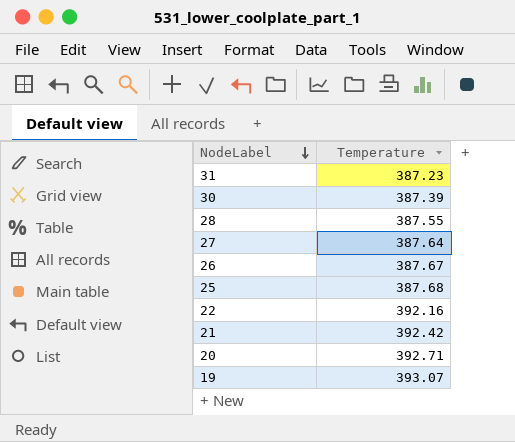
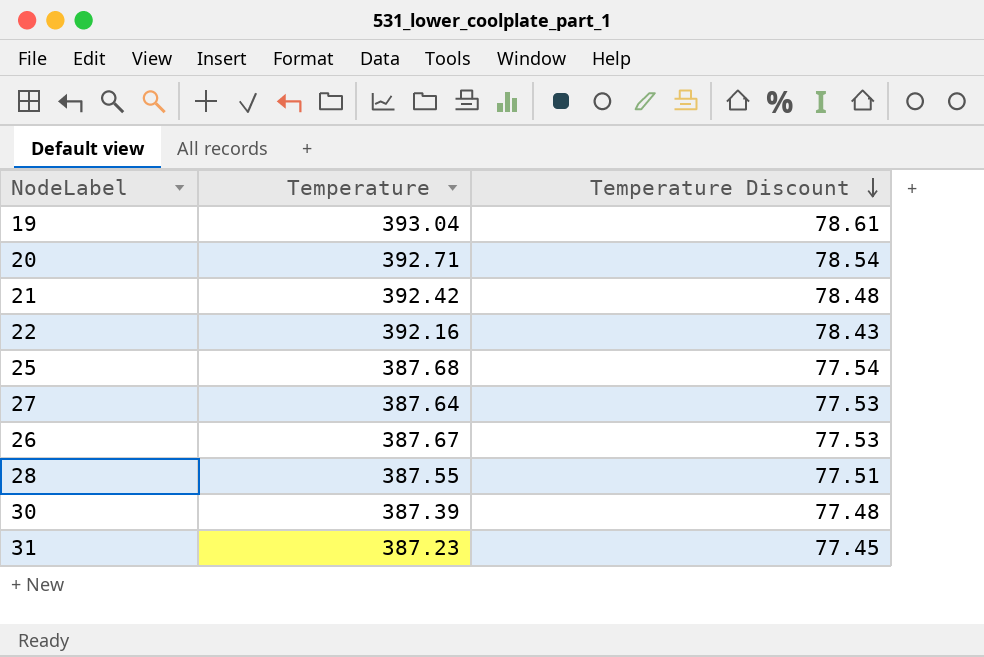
row order: NodeLabel descending -> Temperature Discount descending
column Temperature Discount | formula: none -> [Temperature] * 0.2
19 | Temperature: 393.07 -> 393.04

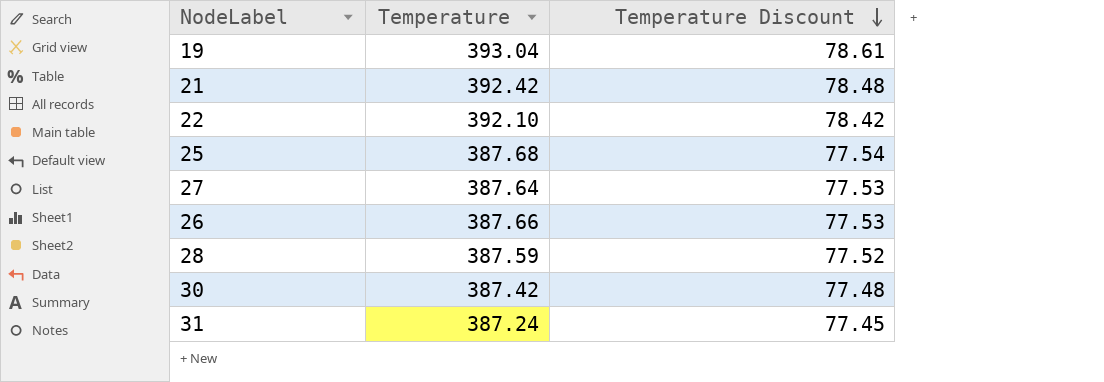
row 20: 392.71 | 78.54 -> none
22 | Temperature: 392.16 -> 392.10
22 | Temperature Discount: 78.43 -> 78.42
26 | Temperature: 387.67 -> 387.66
28 | Temperature: 387.55 -> 387.59
28 | Temperature Discount: 77.51 -> 77.52
30 | Temperature: 387.39 -> 387.42
31 | Temperature: 387.23 -> 387.24

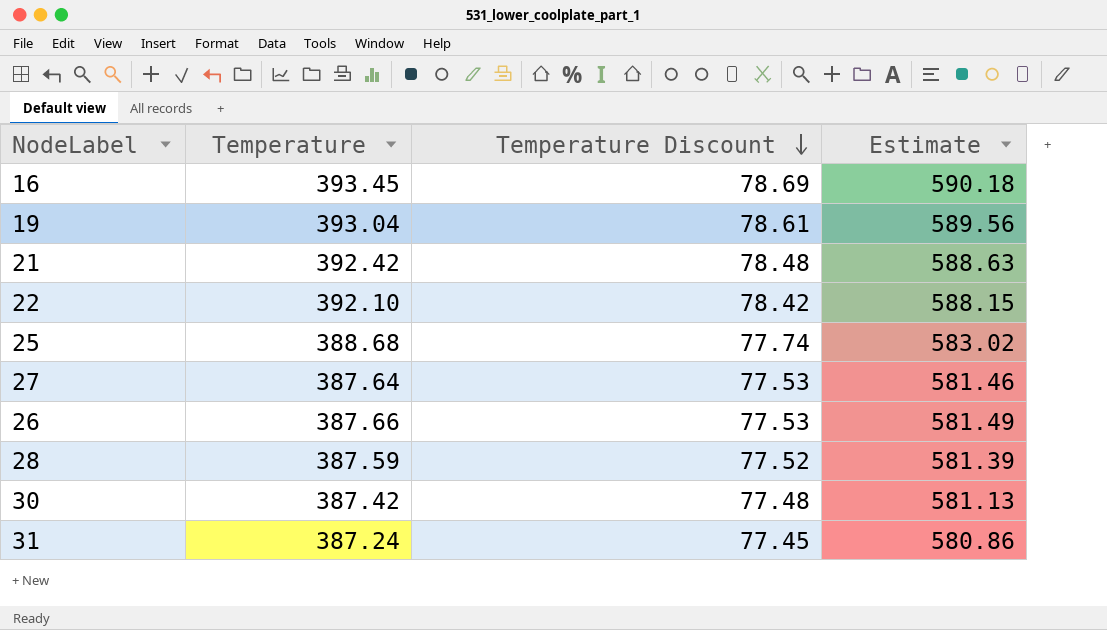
column Estimate | formula: none -> [Temperature] * 1.5
row 16: none -> 393.45 | 78.69 | 590.18
25 | Temperature: 387.68 -> 388.68
25 | Temperature Discount: 77.54 -> 77.74

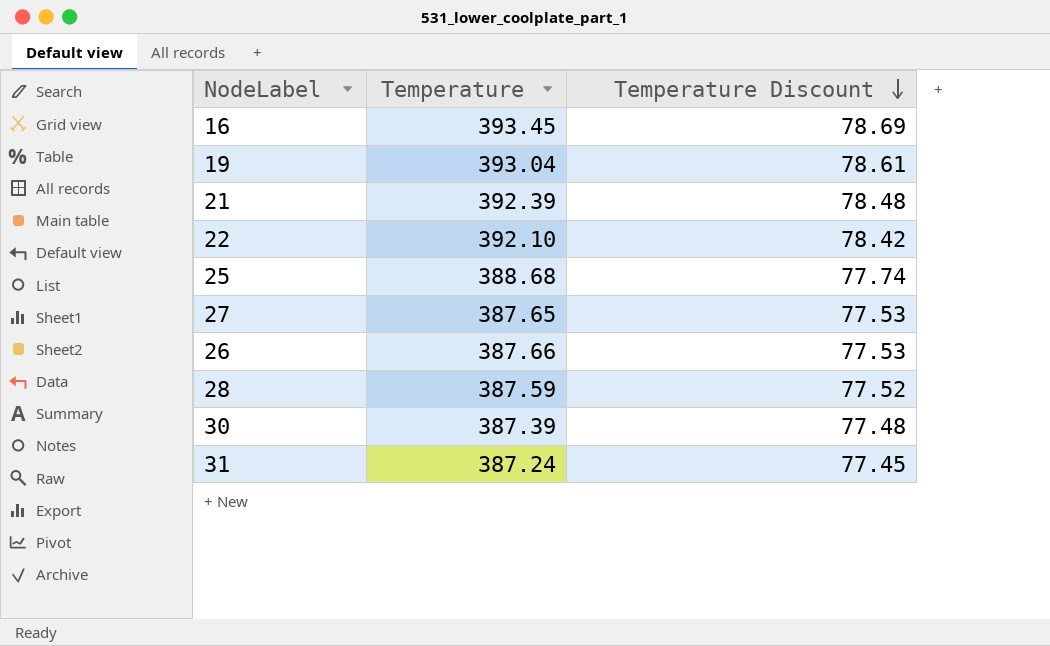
column Estimate | formula: [Temperature] * 1.5 -> none
21 | Temperature: 392.42 -> 392.39
27 | Temperature: 387.64 -> 387.65
30 | Temperature: 387.42 -> 387.39

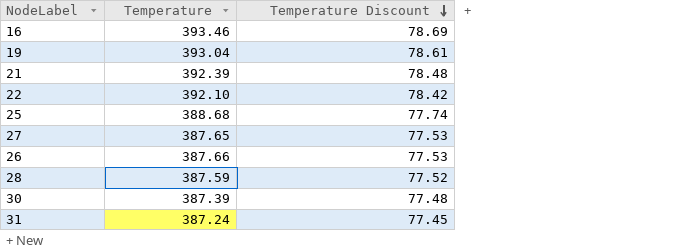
16 | Temperature: 393.45 -> 393.46

